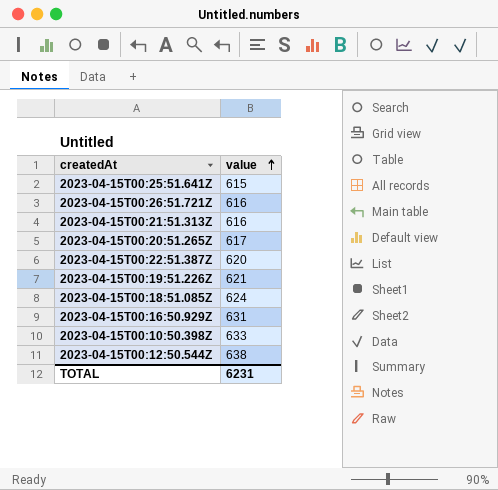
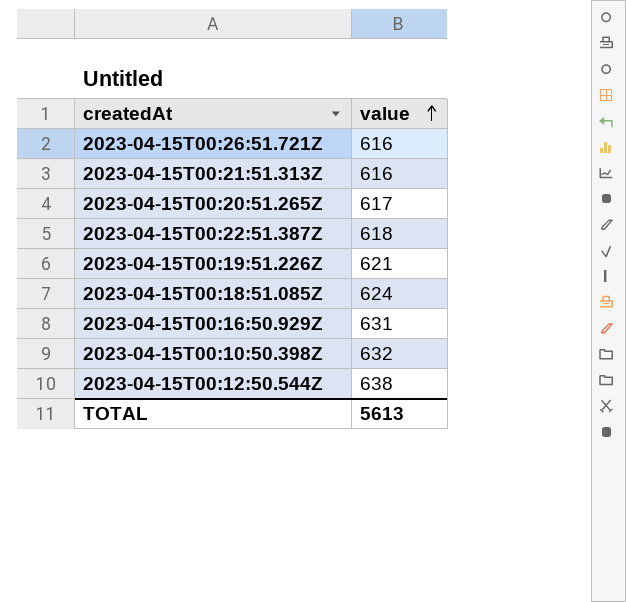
row 2023-04-15T00:25:51.641Z: 615 -> none
2023-04-15T00:22:51.387Z | value: 620 -> 618
2023-04-15T00:10:50.398Z | value: 633 -> 632
TOTAL | value: 6231 -> 5613

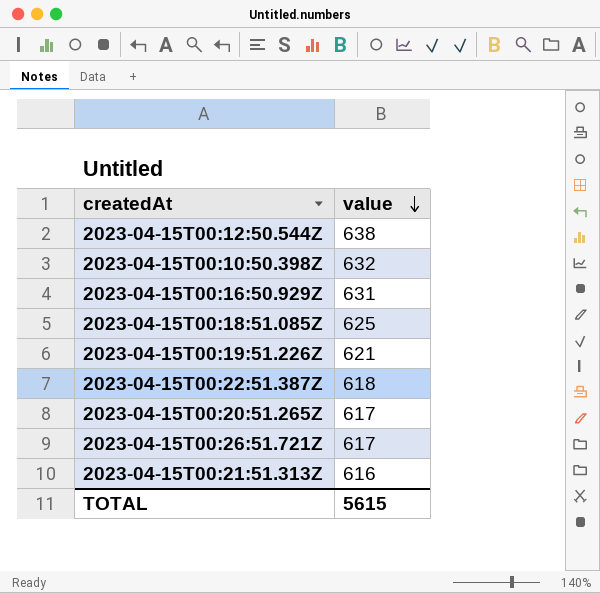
row order: value ascending -> value descending
2023-04-15T00:18:51.085Z | value: 624 -> 625
2023-04-15T00:26:51.721Z | value: 616 -> 617
TOTAL | value: 5613 -> 5615

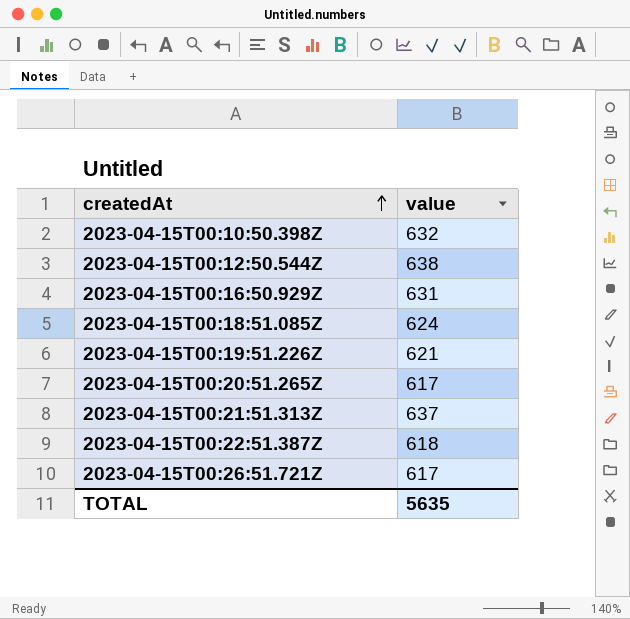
row order: value descending -> createdAt ascending
2023-04-15T00:18:51.085Z | value: 625 -> 624
2023-04-15T00:21:51.313Z | value: 616 -> 637
TOTAL | value: 5615 -> 5635

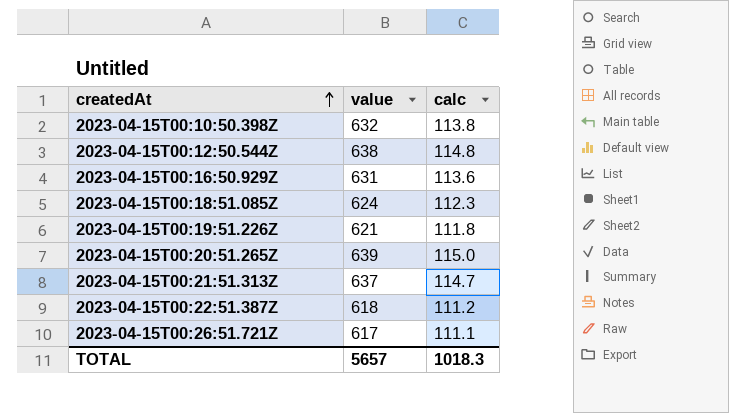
column calc | formula: none -> [value] * 0.18
2023-04-15T00:20:51.265Z | value: 617 -> 639
TOTAL | value: 5635 -> 5657

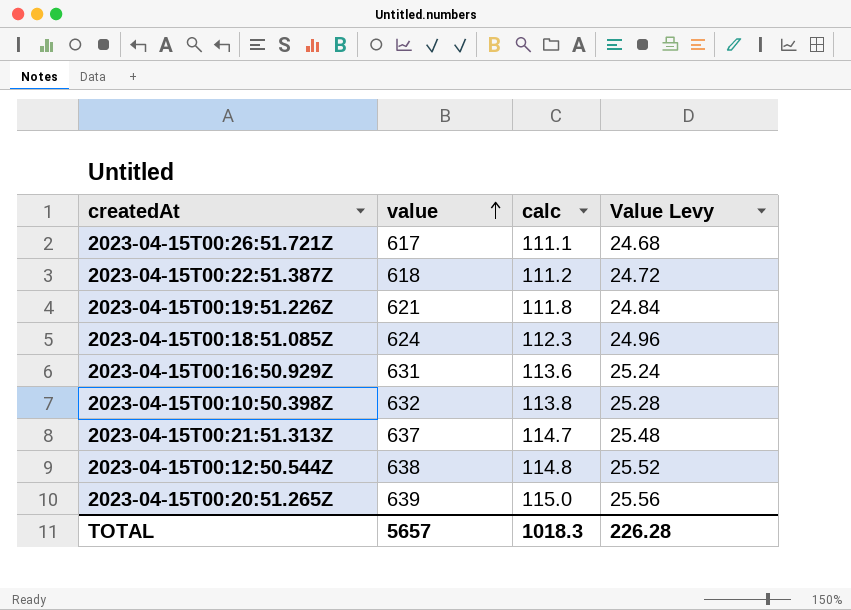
row order: createdAt ascending -> value ascending
column Value Levy | formula: none -> [value] * 0.04

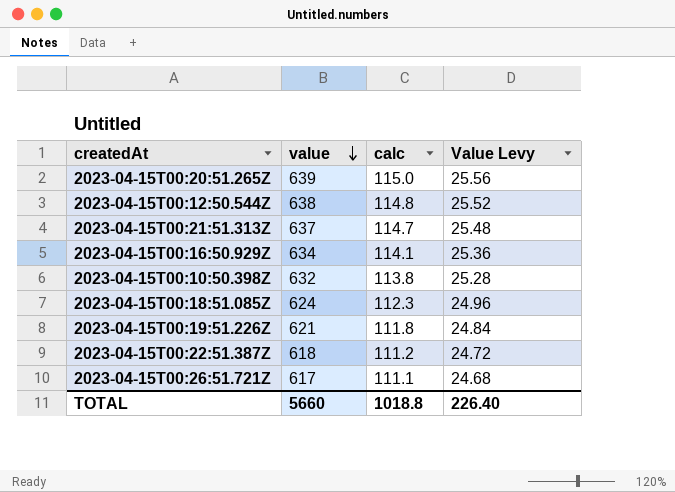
row order: value ascending -> value descending
2023-04-15T00:16:50.929Z | value: 631 -> 634
2023-04-15T00:16:50.929Z | calc: 113.6 -> 114.1
2023-04-15T00:16:50.929Z | Value Levy: 25.24 -> 25.36
TOTAL | value: 5657 -> 5660
TOTAL | calc: 1018.3 -> 1018.8
TOTAL | Value Levy: 226.28 -> 226.40

